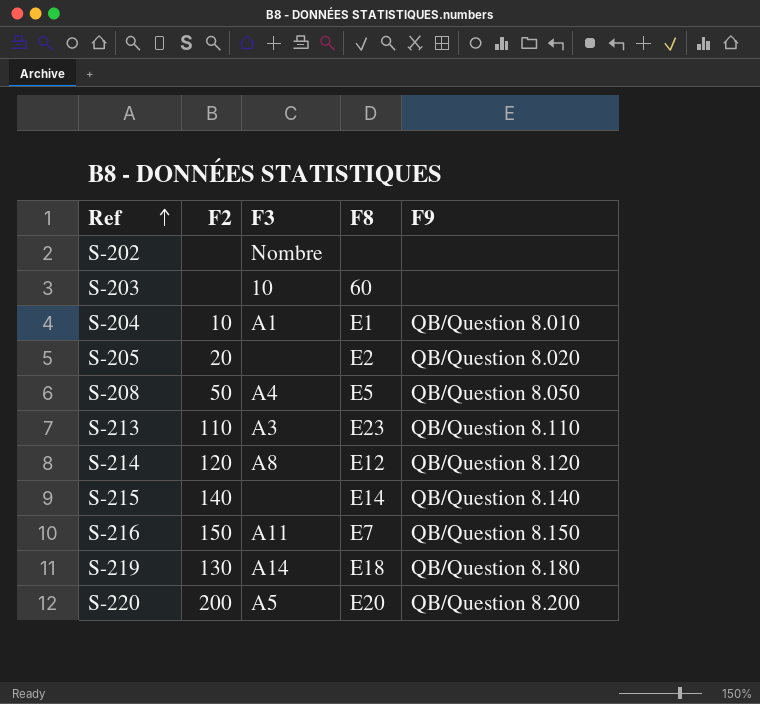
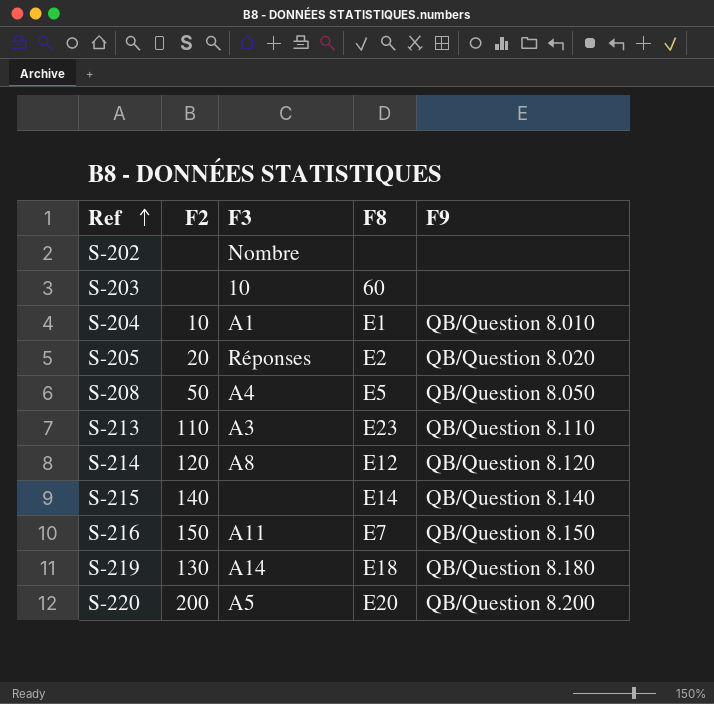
S-205 | F3: none -> Réponses

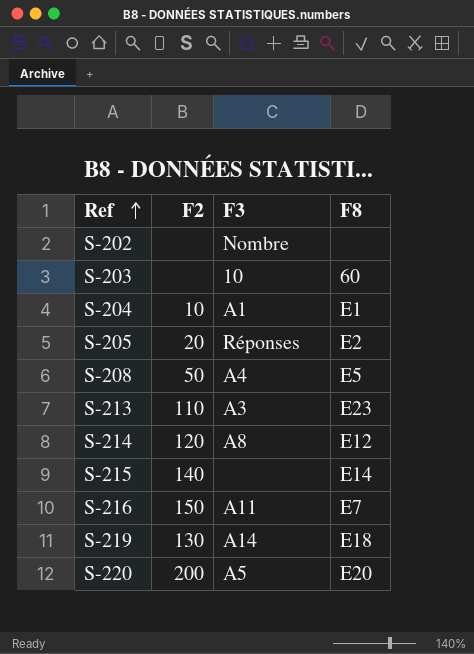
column F9 | position: 5 -> none

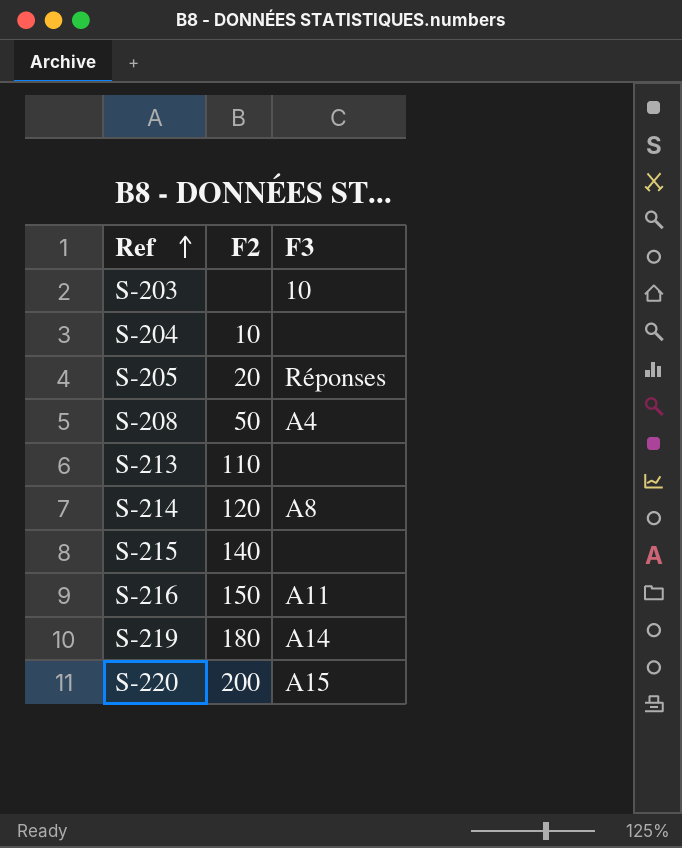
column F8 | position: 4 -> none
row S-202: none | Nombre | none -> none
S-204 | F3: A1 -> none
S-213 | F3: A3 -> none
S-219 | F2: 130 -> 180
S-220 | F3: A5 -> A15

